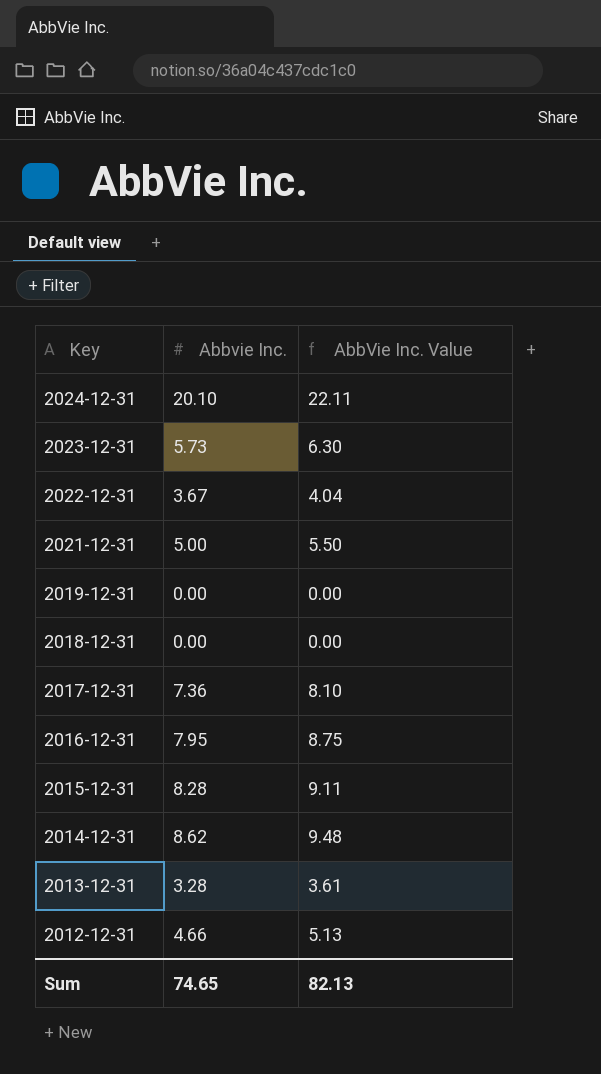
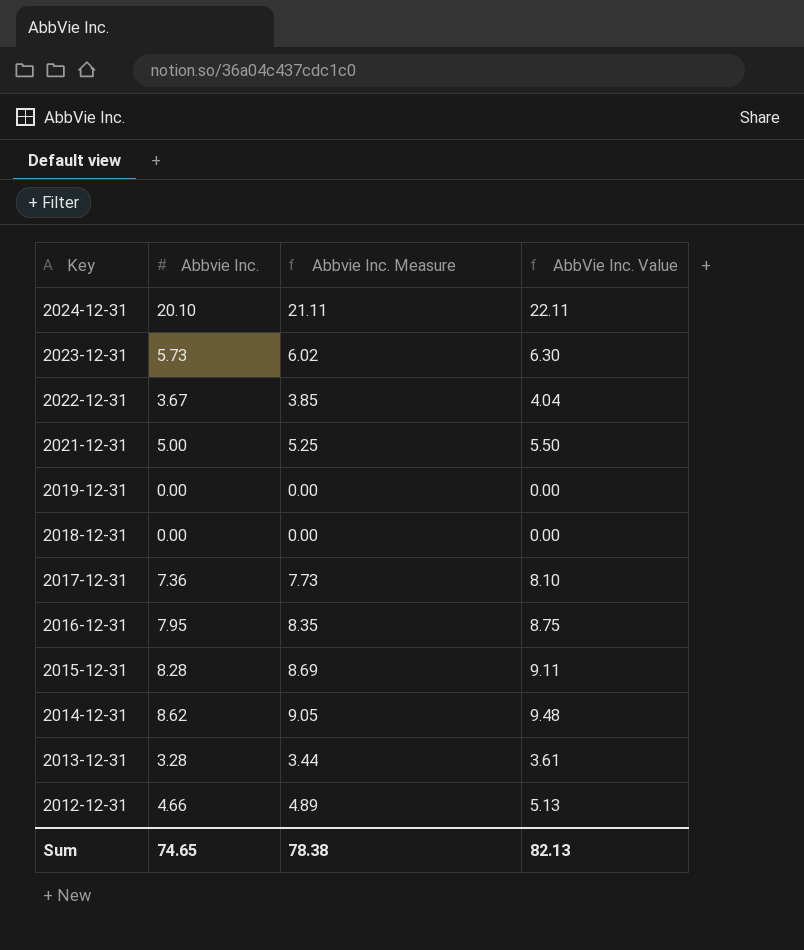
column Abbvie Inc. Measure | formula: none -> [Abbvie Inc.] * 1.05

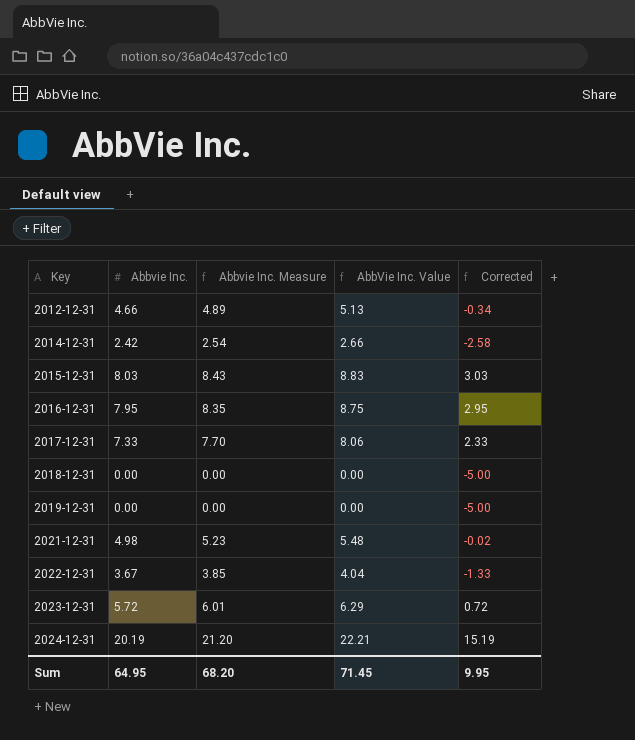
row order: Key descending -> Key ascending
column Corrected | formula: none -> [Abbvie Inc.] - 5
row 2013-12-31: 3.28 | 3.44 | 3.61 -> none
2014-12-31 | Abbvie Inc.: 8.62 -> 2.42
2014-12-31 | Abbvie Inc. Measure: 9.05 -> 2.54
2014-12-31 | AbbVie Inc. Value: 9.48 -> 2.66
2015-12-31 | Abbvie Inc.: 8.28 -> 8.03
2015-12-31 | Abbvie Inc. Measure: 8.69 -> 8.43
2015-12-31 | AbbVie Inc. Value: 9.11 -> 8.83
2017-12-31 | Abbvie Inc.: 7.36 -> 7.33
2017-12-31 | Abbvie Inc. Measure: 7.73 -> 7.70
2017-12-31 | AbbVie Inc. Value: 8.10 -> 8.06
2021-12-31 | Abbvie Inc.: 5.00 -> 4.98
2021-12-31 | Abbvie Inc. Measure: 5.25 -> 5.23
2021-12-31 | AbbVie Inc. Value: 5.50 -> 5.48
2023-12-31 | Abbvie Inc.: 5.73 -> 5.72
2023-12-31 | Abbvie Inc. Measure: 6.02 -> 6.01
2023-12-31 | AbbVie Inc. Value: 6.30 -> 6.29
2024-12-31 | Abbvie Inc.: 20.10 -> 20.19
2024-12-31 | Abbvie Inc. Measure: 21.11 -> 21.20
2024-12-31 | AbbVie Inc. Value: 22.11 -> 22.21
Sum | Abbvie Inc.: 74.65 -> 64.95
Sum | Abbvie Inc. Measure: 78.38 -> 68.20
Sum | AbbVie Inc. Value: 82.13 -> 71.45

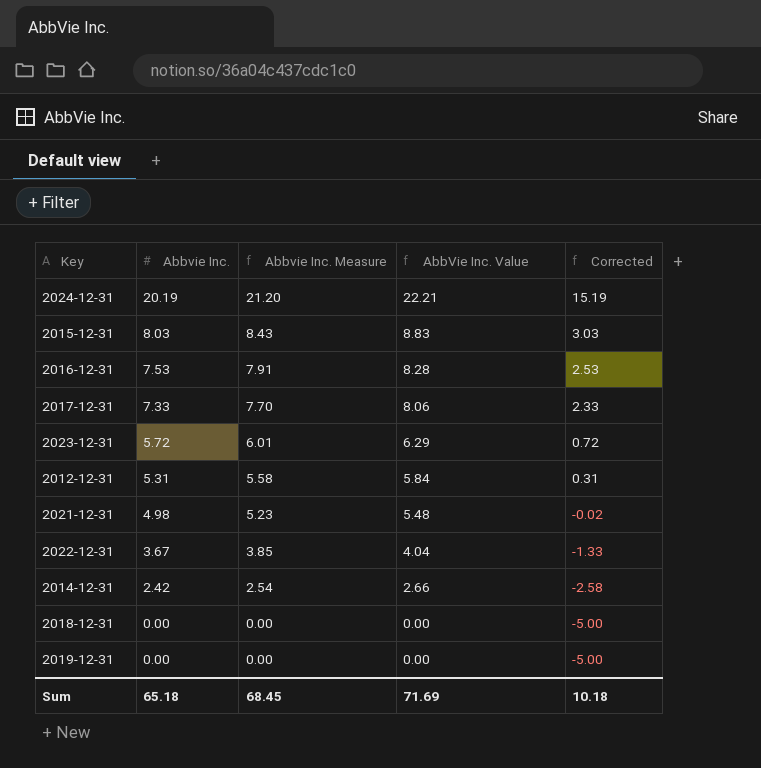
row order: Key ascending -> Abbvie Inc. descending
2016-12-31 | Abbvie Inc.: 7.95 -> 7.53
2016-12-31 | Abbvie Inc. Measure: 8.35 -> 7.91
2016-12-31 | AbbVie Inc. Value: 8.75 -> 8.28
2016-12-31 | Corrected: 2.95 -> 2.53
2012-12-31 | Abbvie Inc.: 4.66 -> 5.31
2012-12-31 | Abbvie Inc. Measure: 4.89 -> 5.58
2012-12-31 | AbbVie Inc. Value: 5.13 -> 5.84
2012-12-31 | Corrected: -0.34 -> 0.31
Sum | Abbvie Inc.: 64.95 -> 65.18
Sum | Abbvie Inc. Measure: 68.20 -> 68.45
Sum | AbbVie Inc. Value: 71.45 -> 71.69
Sum | Corrected: 9.95 -> 10.18

